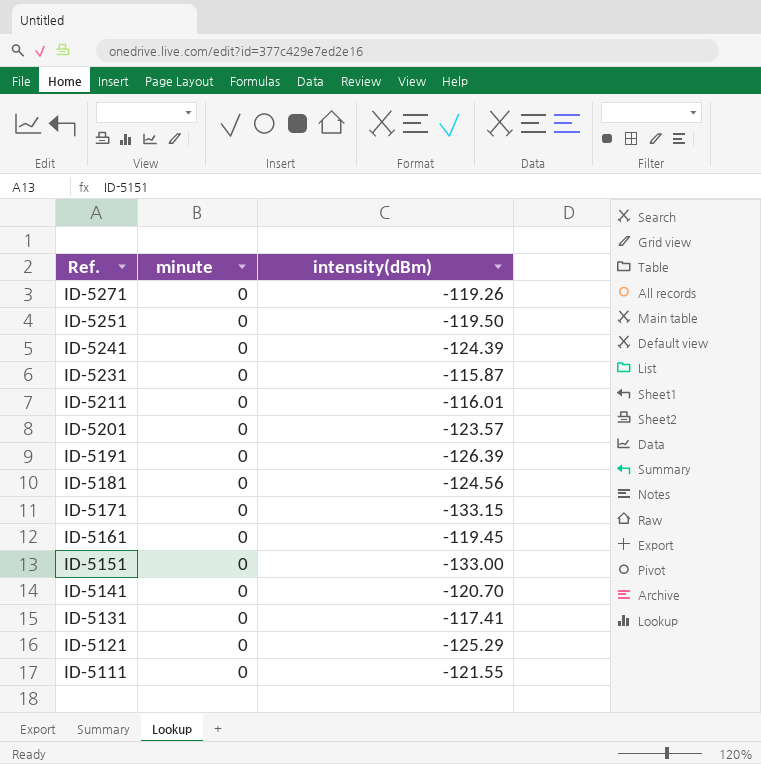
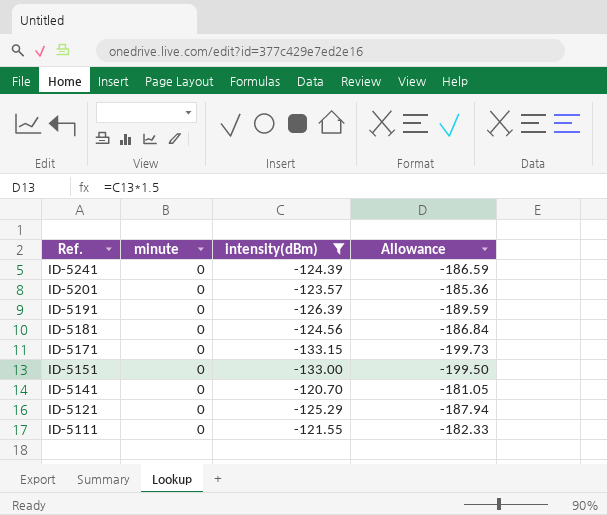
filter: none -> intensity(dBm) <= -120.70
column Allowance | formula: none -> [intensity(dBm)] * 1.5

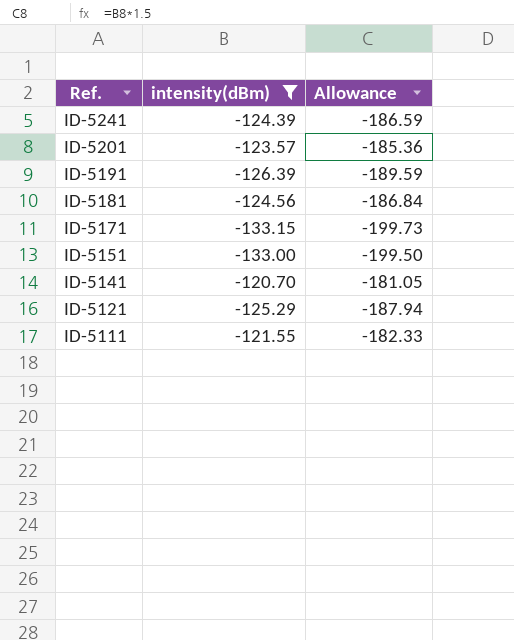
column minute | position: 2 -> none

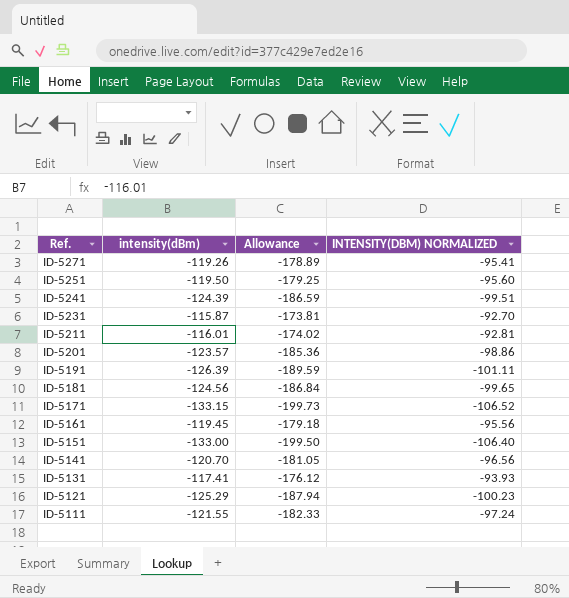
filter: intensity(dBm) <= -120.70 -> none
column INTENSITY(DBM) NORMALIZED | formula: none -> [intensity(dBm)] * 0.8

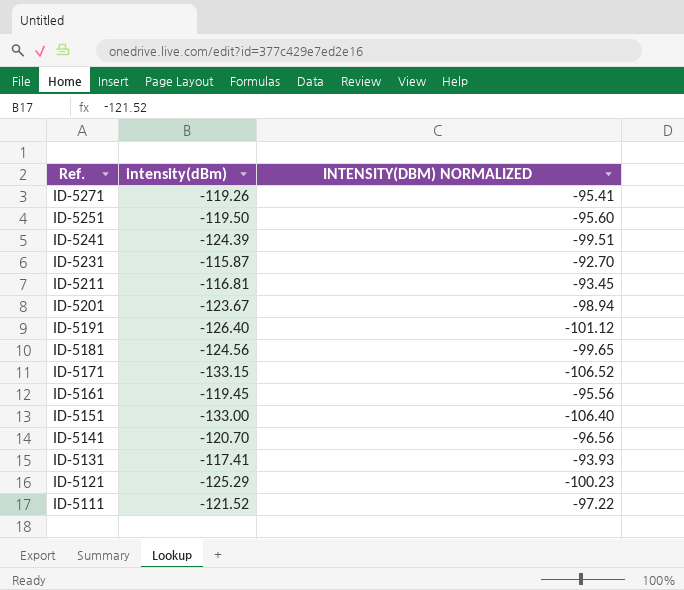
column Allowance | formula: [intensity(dBm)] * 1.5 -> none
ID-5211 | intensity(dBm): -116.01 -> -116.81
ID-5211 | INTENSITY(DBM) NORMALIZED: -92.81 -> -93.45
ID-5201 | intensity(dBm): -123.57 -> -123.67
ID-5201 | INTENSITY(DBM) NORMALIZED: -98.86 -> -98.94
ID-5191 | intensity(dBm): -126.39 -> -126.40
ID-5191 | INTENSITY(DBM) NORMALIZED: -101.11 -> -101.12
ID-5111 | intensity(dBm): -121.55 -> -121.52
ID-5111 | INTENSITY(DBM) NORMALIZED: -97.24 -> -97.22

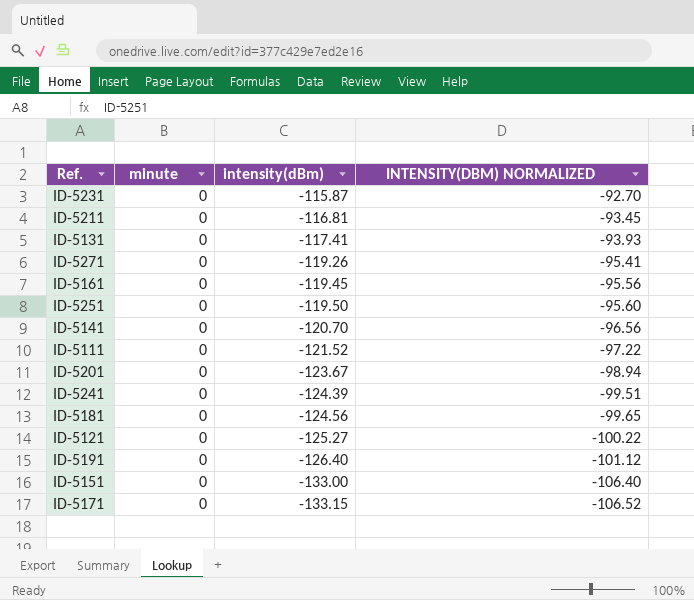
row order: Ref. descending -> intensity(dBm) descending
column minute | position: none -> 2
ID-5121 | intensity(dBm): -125.29 -> -125.27
ID-5121 | INTENSITY(DBM) NORMALIZED: -100.23 -> -100.22

